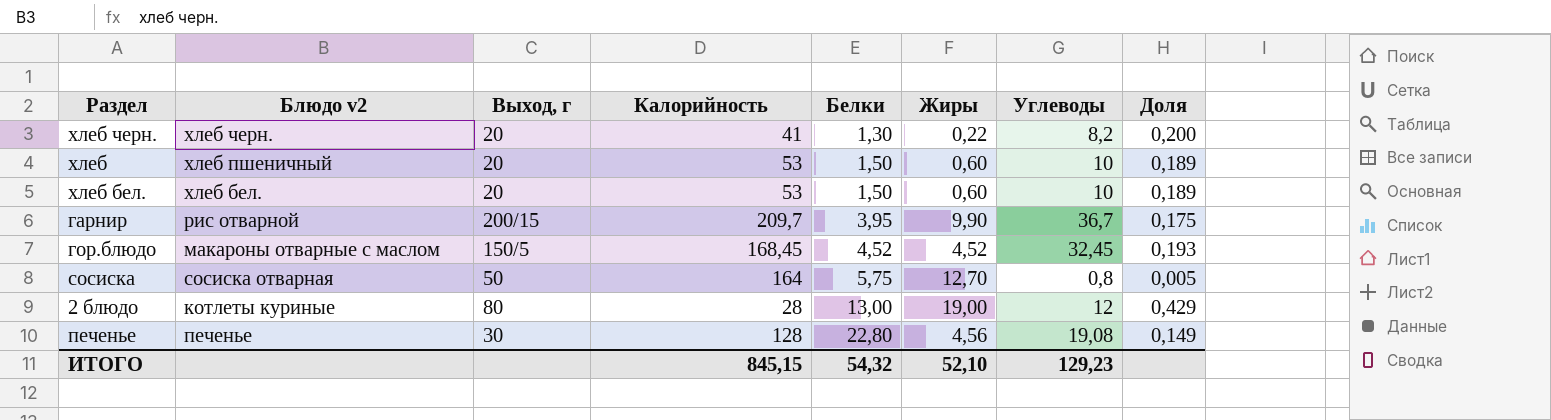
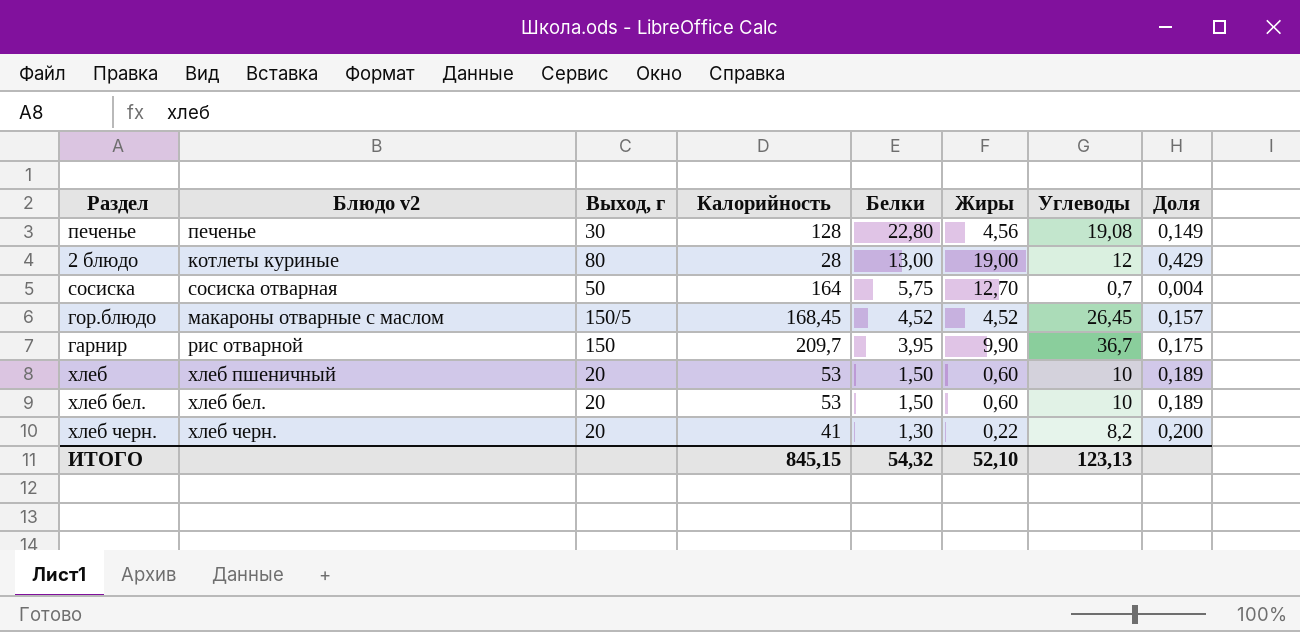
row order: Белки ascending -> Белки descending
сосиска | Углеводы: 0,8 -> 0,7
сосиска | Доля: 0,005 -> 0,004
гор.блюдо | Углеводы: 32,45 -> 26,45
гор.блюдо | Доля: 0,193 -> 0,157
гарнир | Выход, г: 200/15 -> 150
ИТОГО | Углеводы: 129,23 -> 123,13

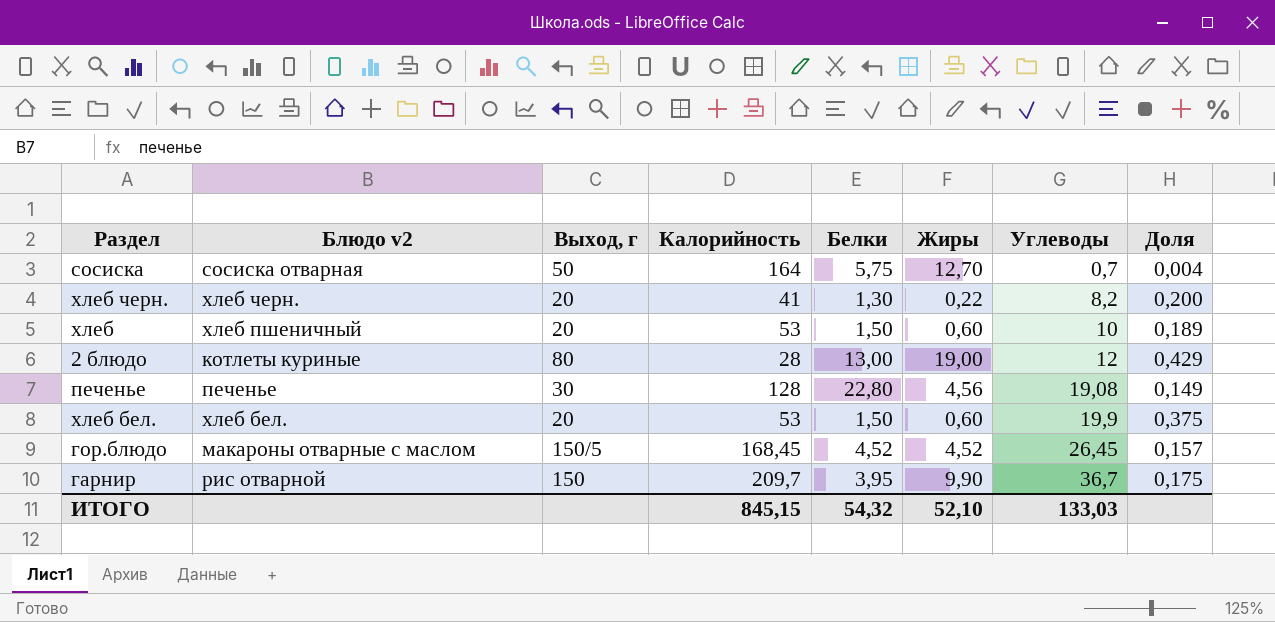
row order: Белки descending -> Углеводы ascending
хлеб бел. | Углеводы: 10 -> 19,9
хлеб бел. | Доля: 0,189 -> 0,375
ИТОГО | Углеводы: 123,13 -> 133,03

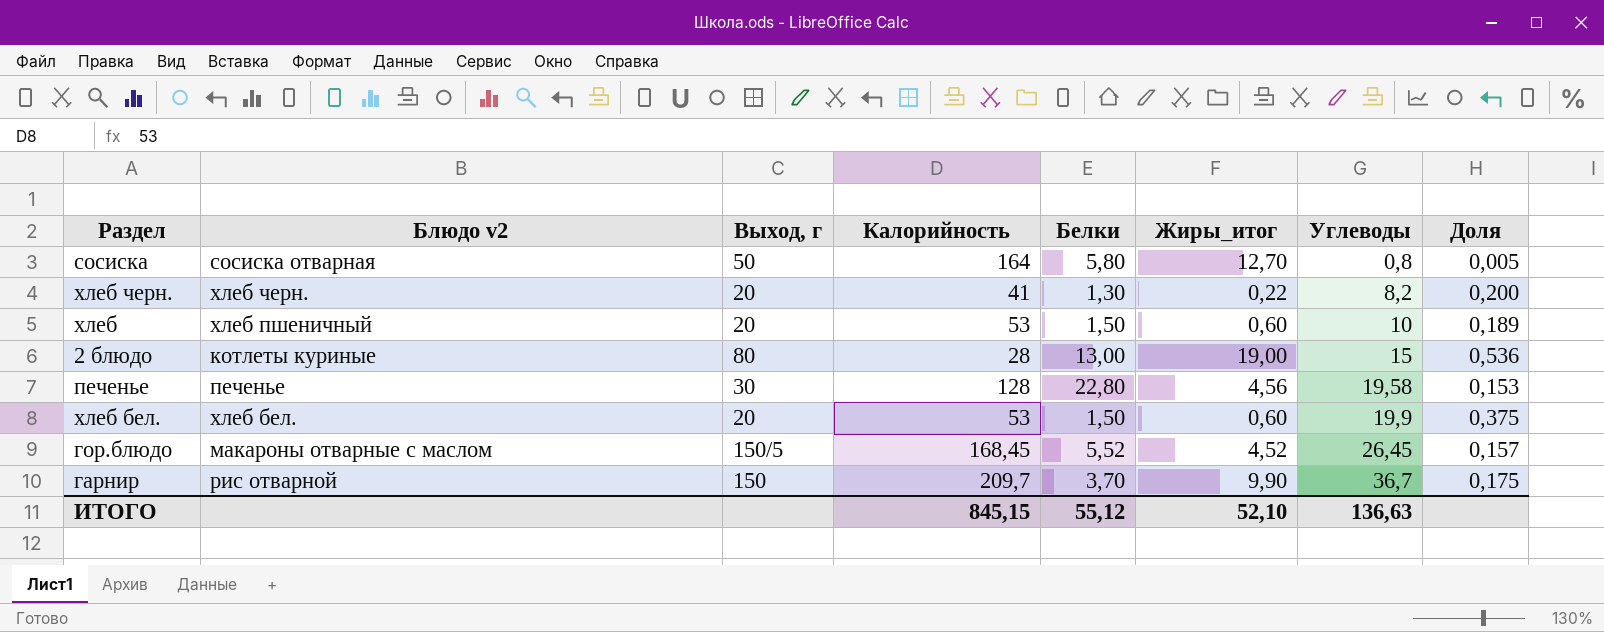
column name: Жиры -> Жиры_итог
сосиска | Белки: 5,75 -> 5,80
сосиска | Углеводы: 0,7 -> 0,8
сосиска | Доля: 0,004 -> 0,005
2 блюдо | Углеводы: 12 -> 15
2 блюдо | Доля: 0,429 -> 0,536
печенье | Углеводы: 19,08 -> 19,58
печенье | Доля: 0,149 -> 0,153
гор.блюдо | Белки: 4,52 -> 5,52
гарнир | Белки: 3,95 -> 3,70
ИТОГО | Белки: 54,32 -> 55,12
ИТОГО | Углеводы: 133,03 -> 136,63

